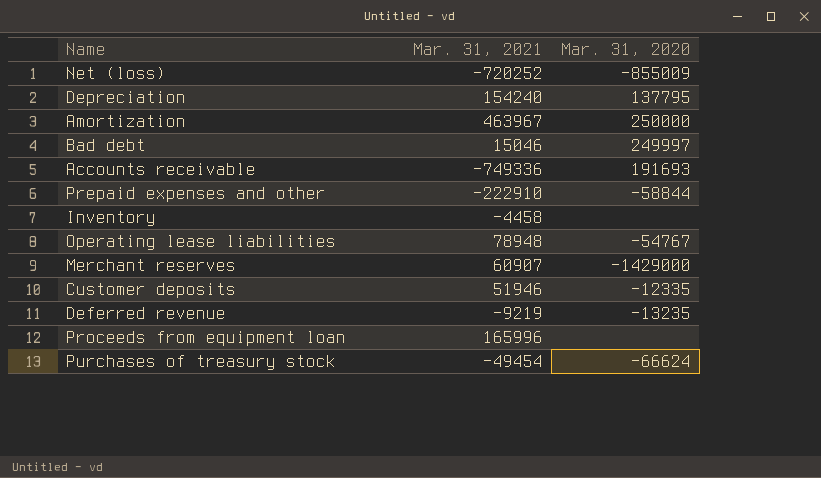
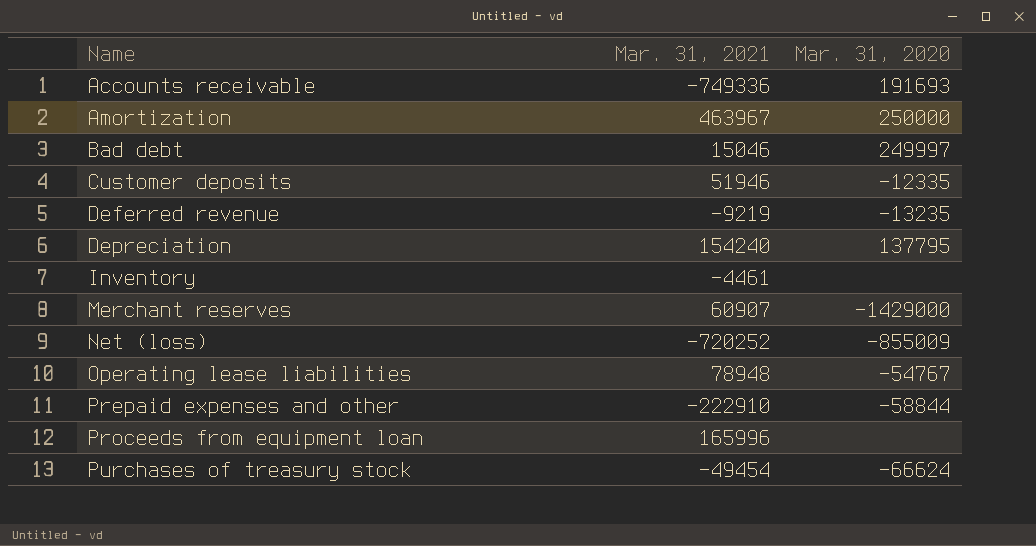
row order: none -> Name ascending
Inventory | Mar. 31, 2021: -4458 -> -4461

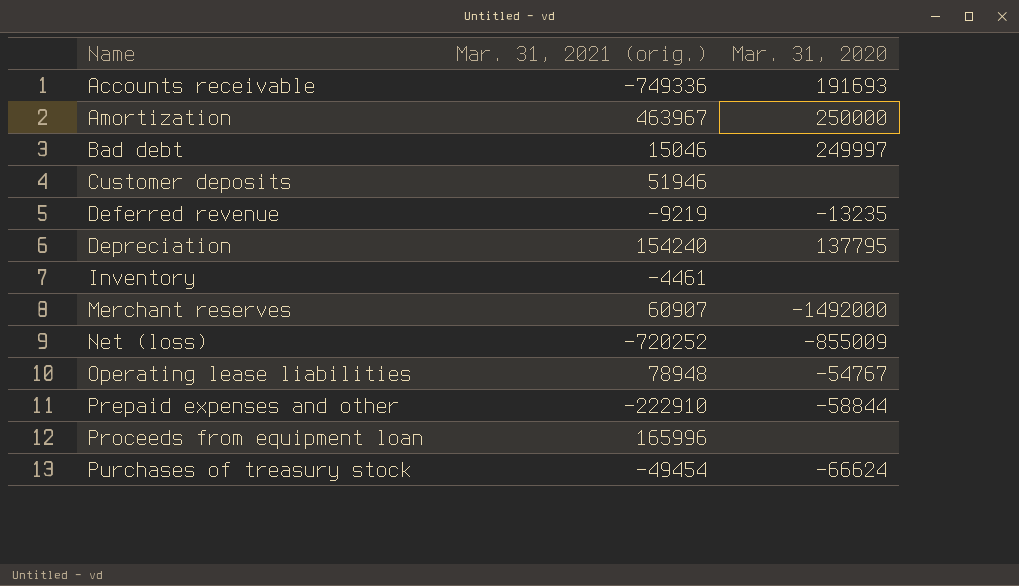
column name: Mar. 31, 2021 -> Mar. 31, 2021 (orig.)
Customer deposits | Mar. 31, 2020: -12335 -> none
Merchant reserves | Mar. 31, 2020: -1429000 -> -1492000

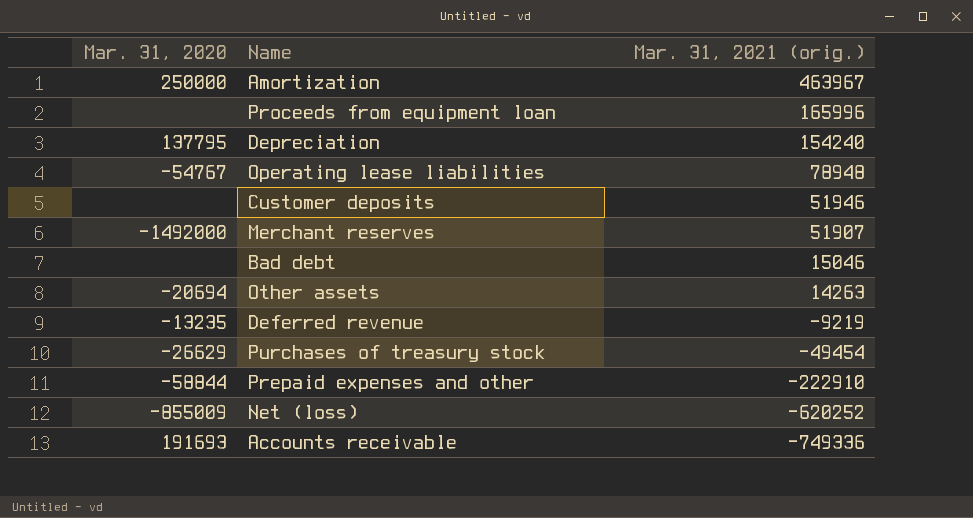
row order: Name ascending -> Mar. 31, 2021 (orig.) descending
column Mar. 31, 2020 | position: 3 -> 1
row Inventory: -4461 | none -> none
Merchant reserves | Mar. 31, 2021 (orig.): 60907 -> 51907
Bad debt | Mar. 31, 2020: 249997 -> none
row Other assets: none -> -20694 | 14263
Purchases of treasury stock | Mar. 31, 2020: -66624 -> -26629
Net (loss) | Mar. 31, 2021 (orig.): -720252 -> -620252

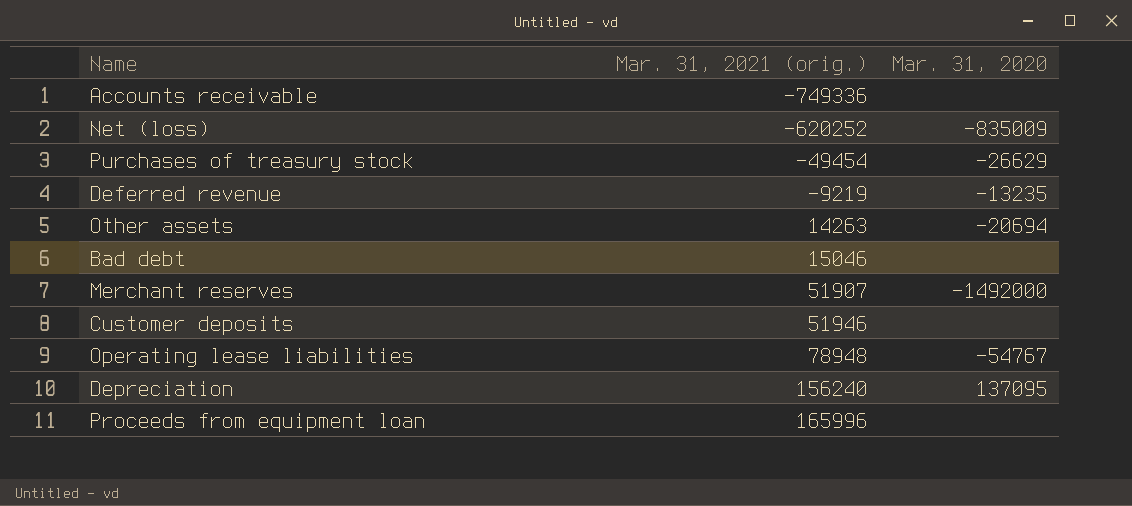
row order: Mar. 31, 2021 (orig.) descending -> Mar. 31, 2021 (orig.) ascending
column Mar. 31, 2020 | position: 1 -> 3
row Amortization: 250000 | 463967 -> none
row Prepaid expenses and other: -58844 | -222910 -> none
Accounts receivable | Mar. 31, 2020: 191693 -> none
Net (loss) | Mar. 31, 2020: -855009 -> -835009
Depreciation | Mar. 31, 2021 (orig.): 154240 -> 156240
Depreciation | Mar. 31, 2020: 137795 -> 137095

